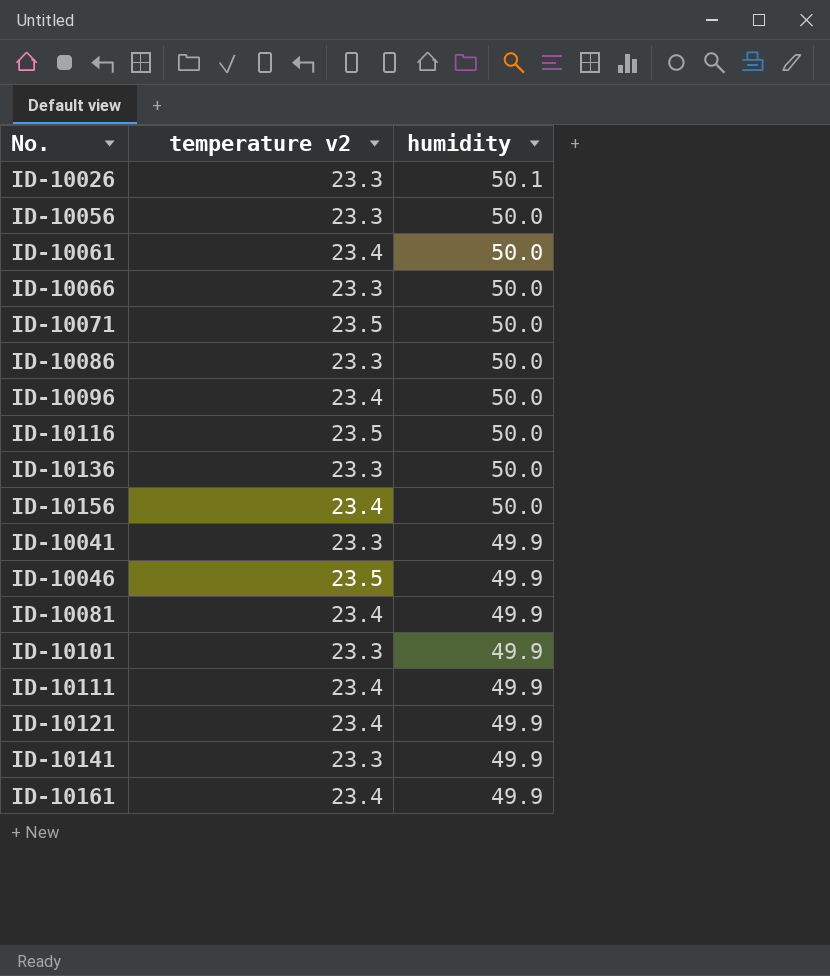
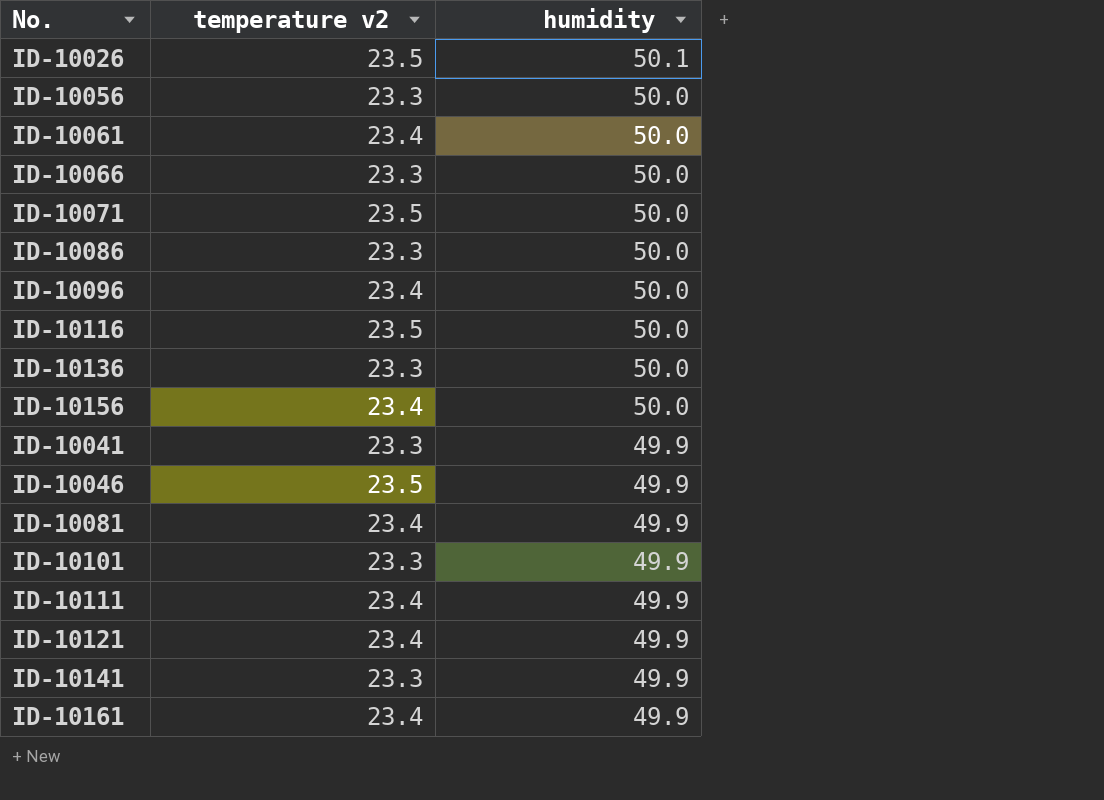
ID-10026 | temperature v2: 23.3 -> 23.5

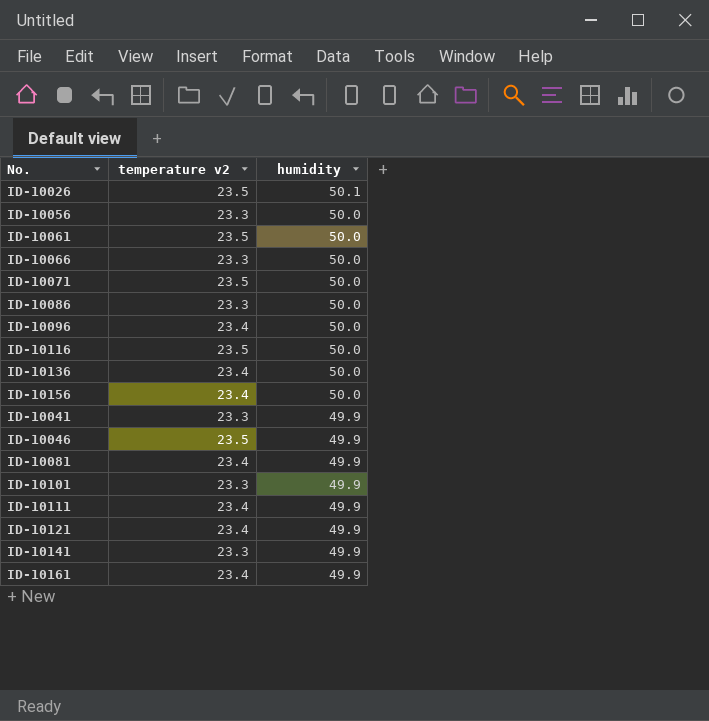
ID-10061 | temperature v2: 23.4 -> 23.5
ID-10136 | temperature v2: 23.3 -> 23.4

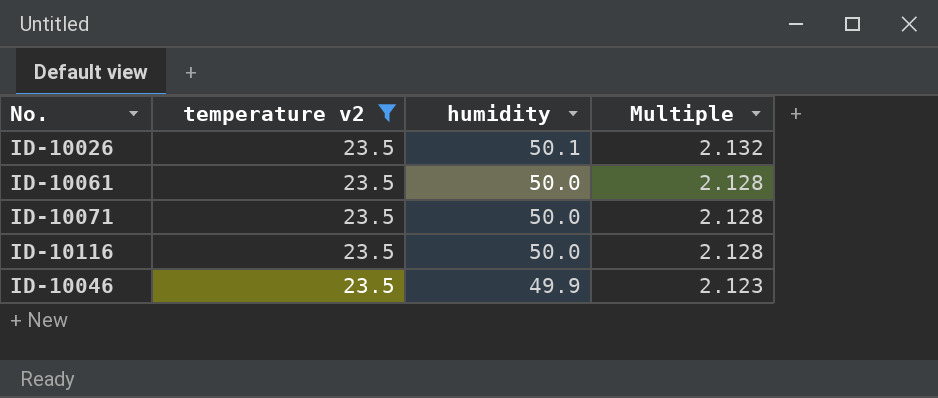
filter: none -> temperature v2 = 23.5
column Multiple | formula: none -> [humidity] / [temperature v2]

